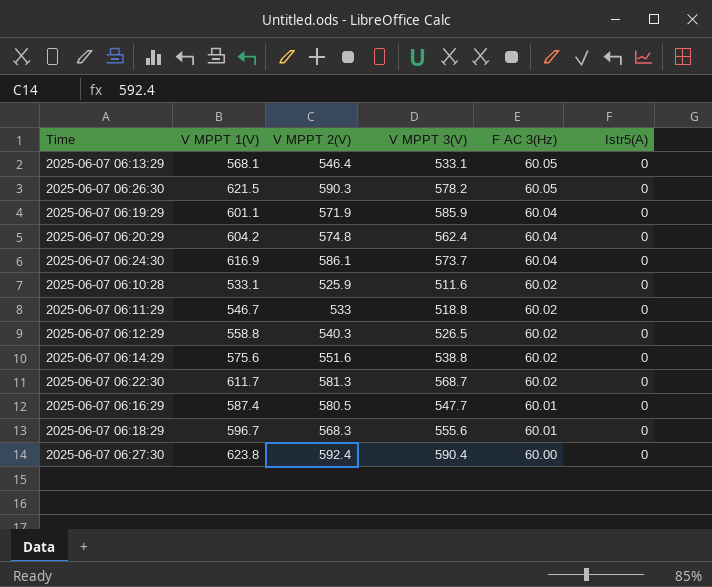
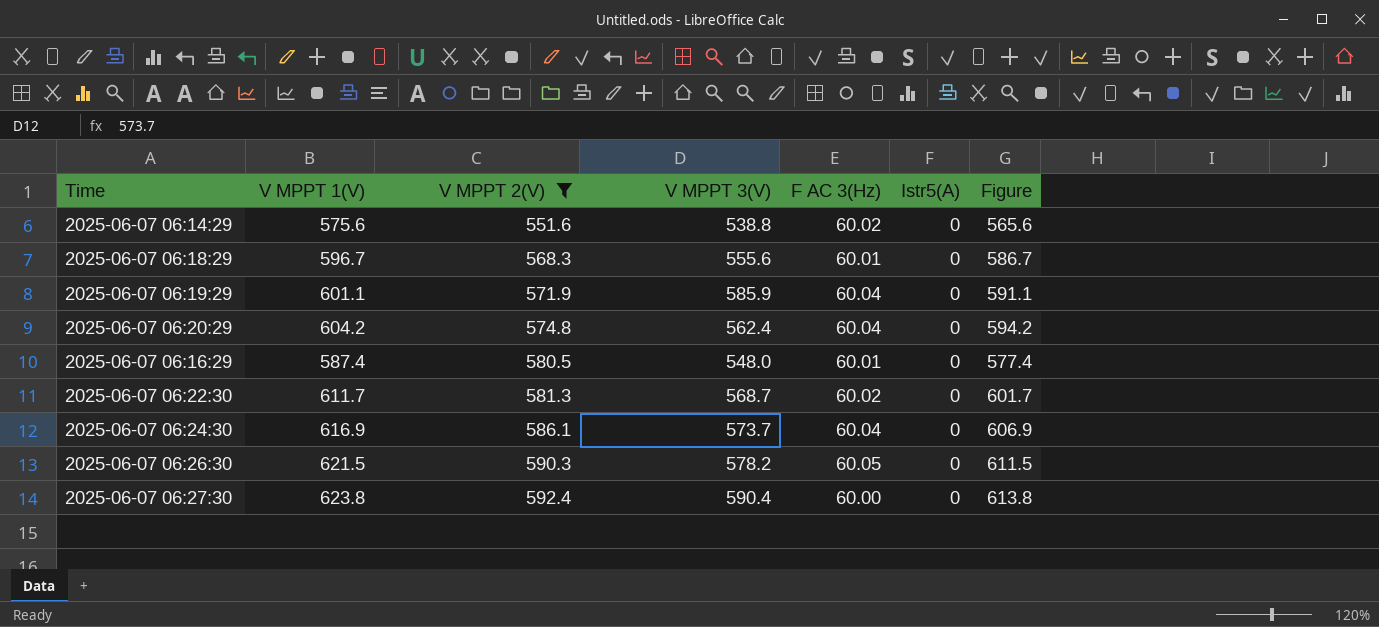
filter: none -> V MPPT 2(V) >= 551.6
row order: F AC 3(Hz) descending -> V MPPT 2(V) ascending
column Figure | formula: none -> [V MPPT 1(V)] - 10
2025-06-07 06:16:29 | V MPPT 3(V): 547.7 -> 548.0

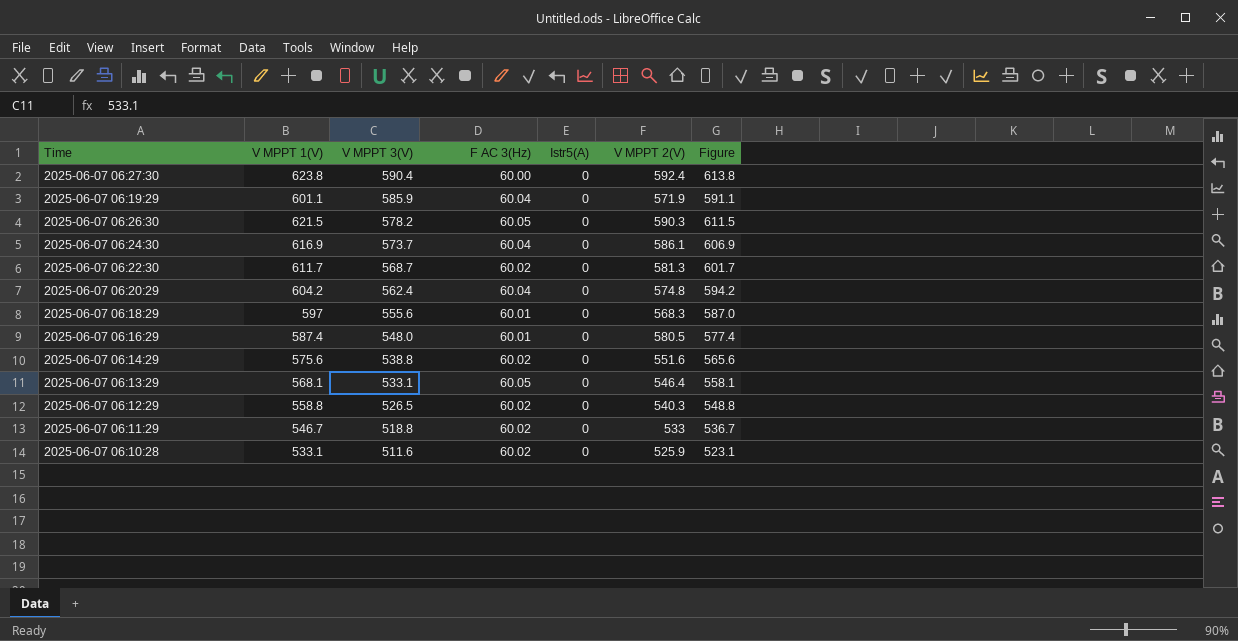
filter: V MPPT 2(V) >= 551.6 -> none
row order: V MPPT 2(V) ascending -> V MPPT 3(V) descending
column V MPPT 2(V) | position: 3 -> 6
2025-06-07 06:18:29 | V MPPT 1(V): 596.7 -> 597
2025-06-07 06:18:29 | Figure: 586.7 -> 587.0

